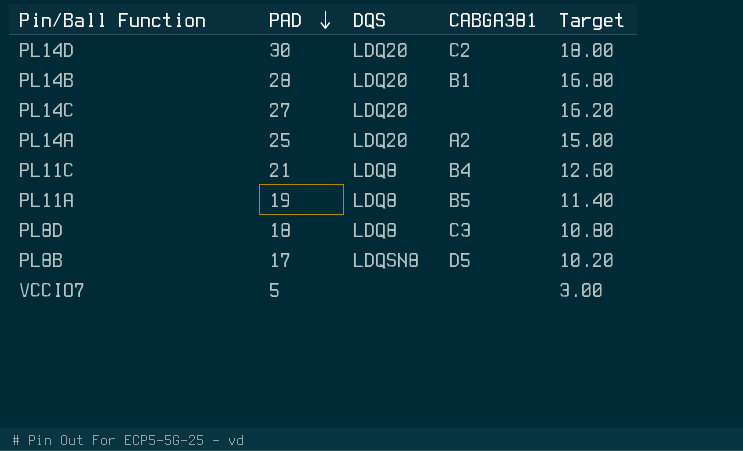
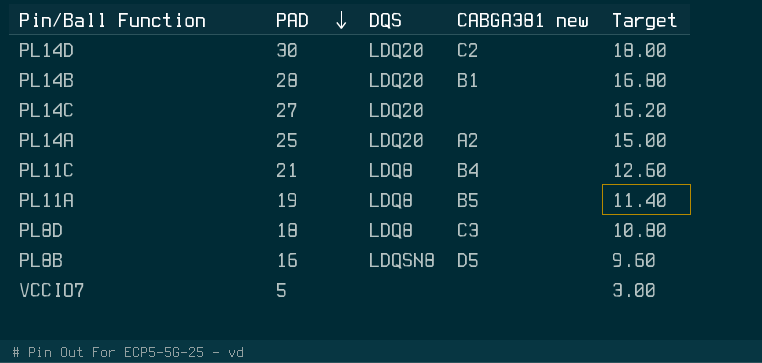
column name: CABGA381 -> CABGA381 new
PL8B | PAD: 17 -> 16
PL8B | Target: 10.20 -> 9.60

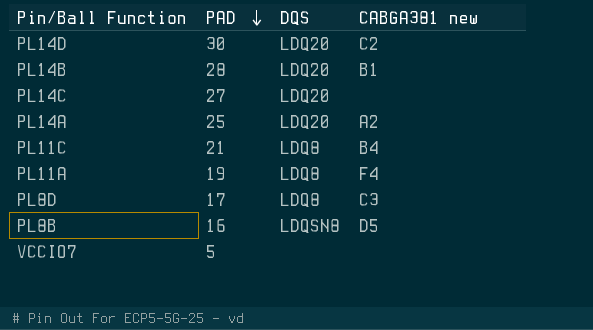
column Target | formula: [PAD] * 0.6 -> none
PL11A | CABGA381 new: B5 -> F4
PL8D | PAD: 18 -> 17

